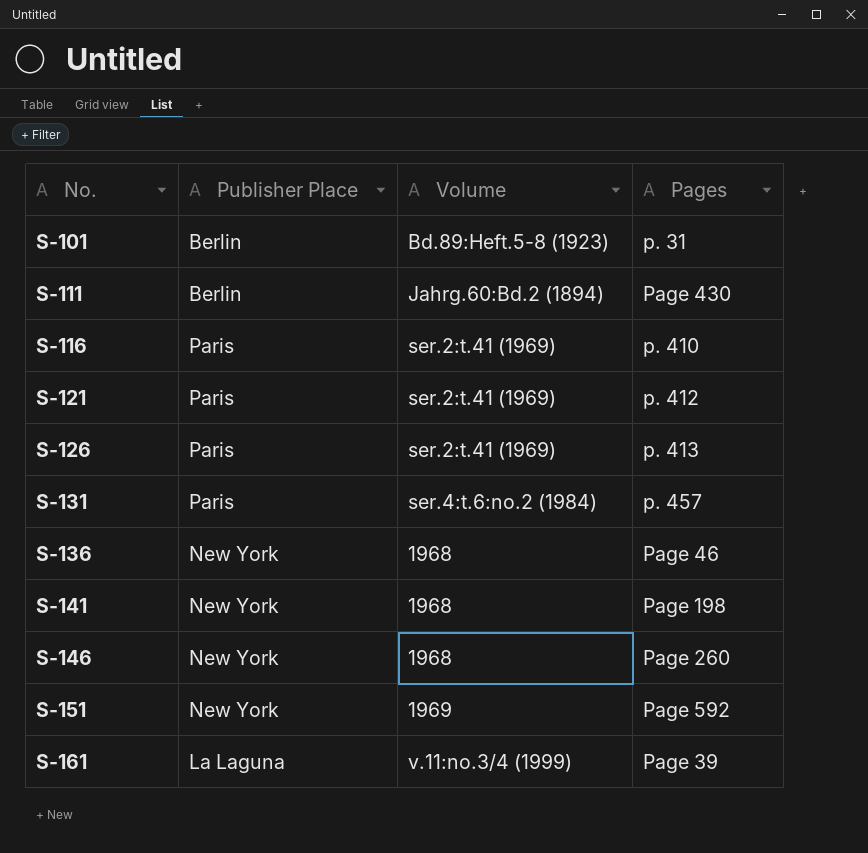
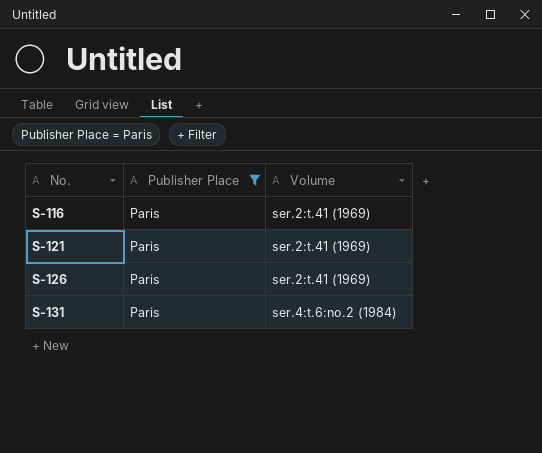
filter: none -> Publisher Place = Paris
column Pages | position: 4 -> none

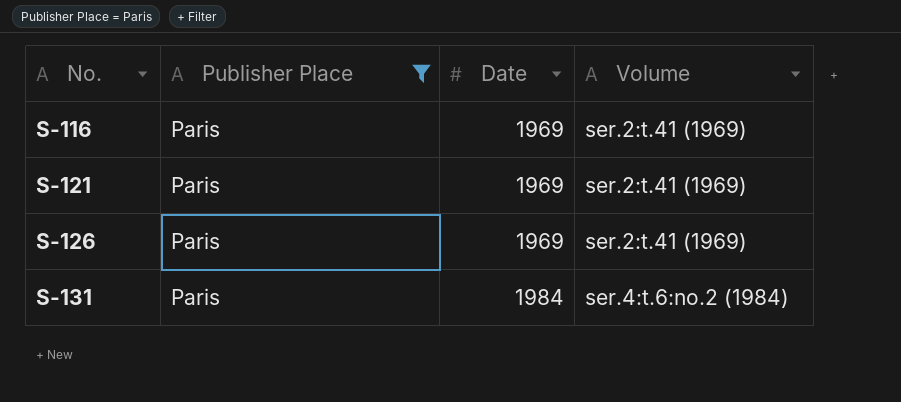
column Date | position: none -> 3

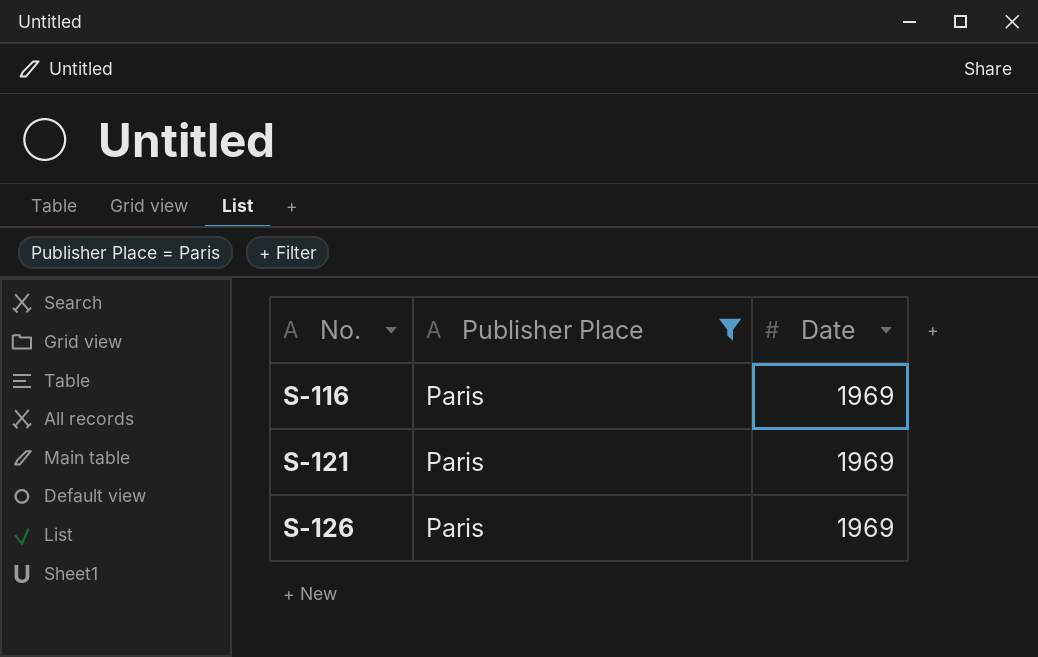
column Volume | position: 4 -> none
row S-131: Paris | 1984 | ser.4:t.6:no.2 (1984) -> none

